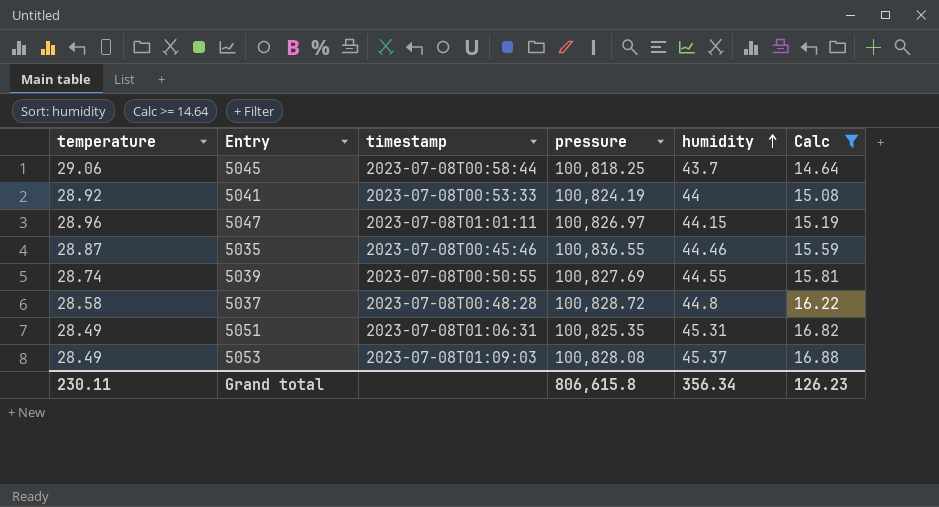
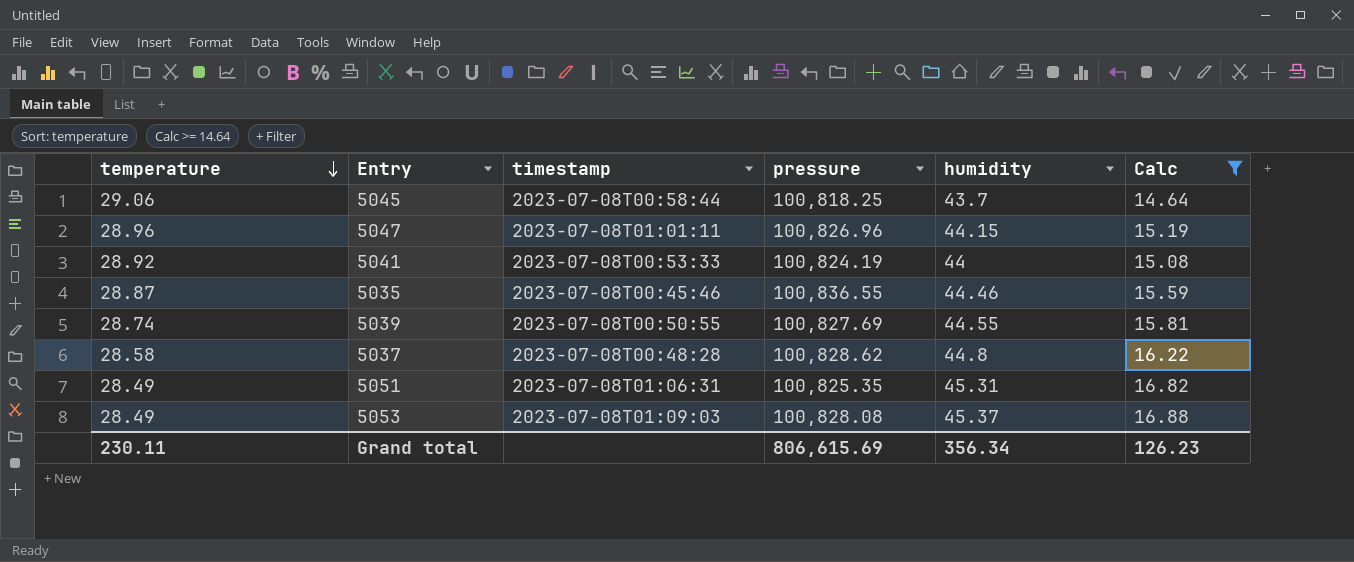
row order: humidity ascending -> temperature descending
5047 | pressure: 100,826.97 -> 100,826.96
5037 | pressure: 100,828.72 -> 100,828.62
Grand total | pressure: 806,615.8 -> 806,615.69

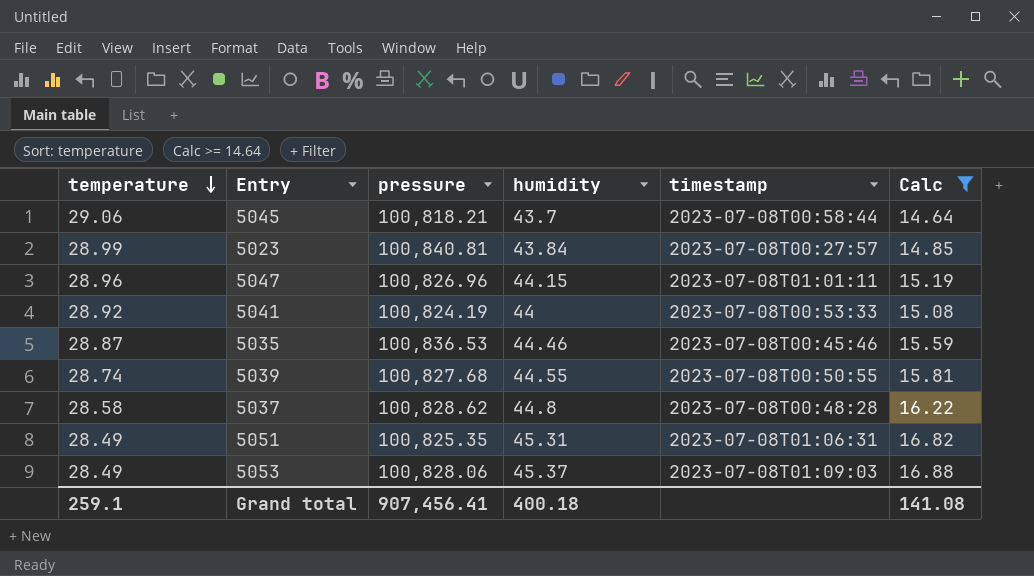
column timestamp | position: 3 -> 5
5045 | pressure: 100,818.25 -> 100,818.21
row 5023: none -> 28.99 | 100,840.81 | 43.84 | 2023-07-08T00:27:57 | 14.85
5035 | pressure: 100,836.55 -> 100,836.53
5039 | pressure: 100,827.69 -> 100,827.68
5053 | pressure: 100,828.08 -> 100,828.06
Grand total | temperature: 230.11 -> 259.1
Grand total | pressure: 806,615.69 -> 907,456.41
Grand total | humidity: 356.34 -> 400.18
Grand total | Calc: 126.23 -> 141.08

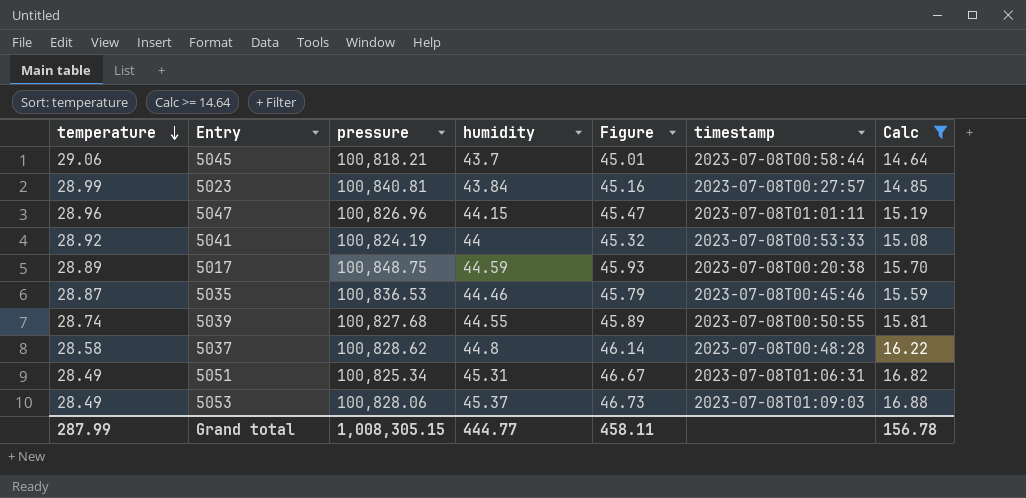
column Figure | formula: none -> [humidity] * 1.03
row 5017: none -> 28.89 | 100,848.75 | 44.59 | 45.93 | 2023-07-08T00:20:38 | 15.70
5051 | pressure: 100,825.35 -> 100,825.34
Grand total | temperature: 259.1 -> 287.99
Grand total | pressure: 907,456.41 -> 1,008,305.15
Grand total | humidity: 400.18 -> 444.77
Grand total | Calc: 141.08 -> 156.78

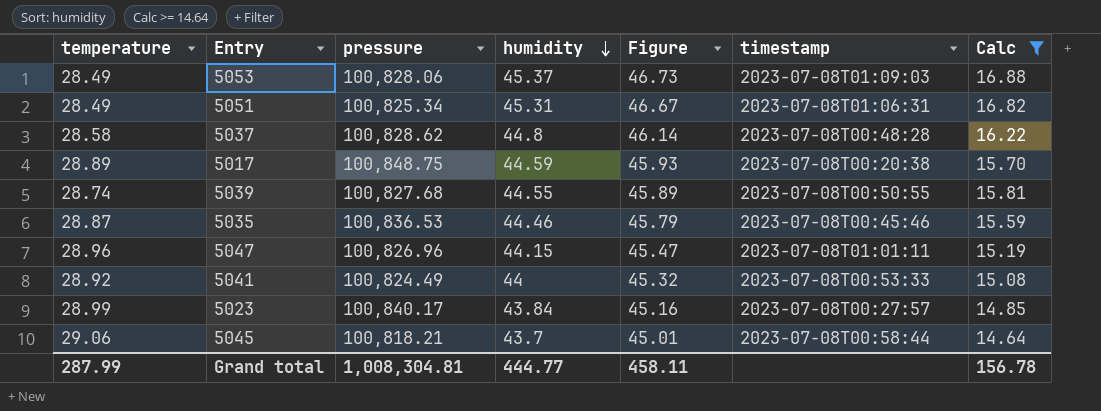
row order: temperature descending -> humidity descending
5041 | pressure: 100,824.19 -> 100,824.49
5023 | pressure: 100,840.81 -> 100,840.17
Grand total | pressure: 1,008,305.15 -> 1,008,304.81

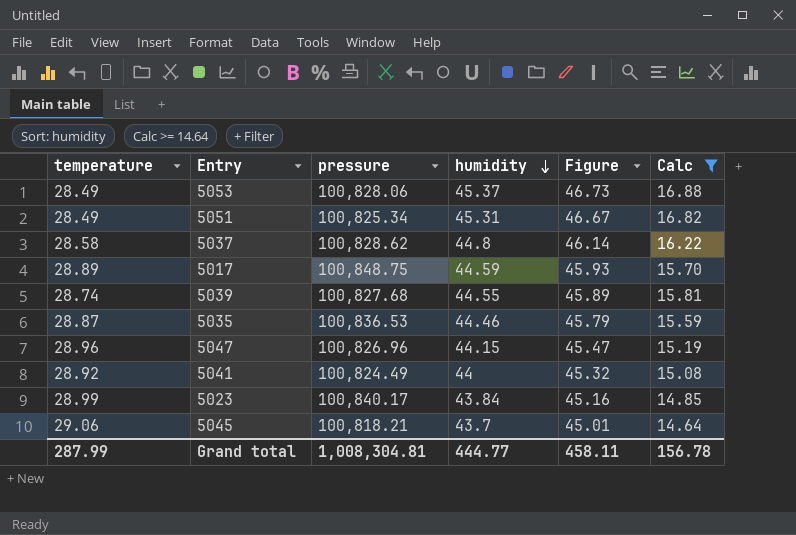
column timestamp | position: 6 -> none

